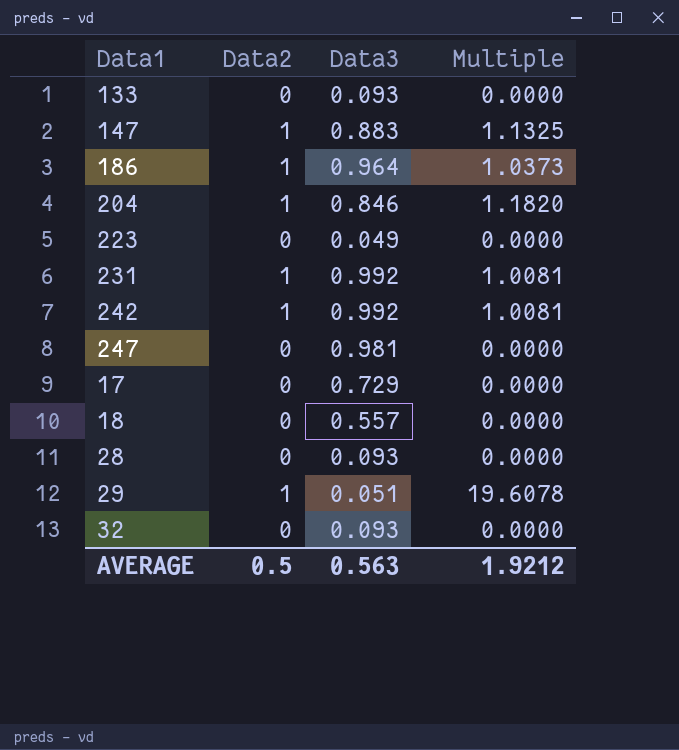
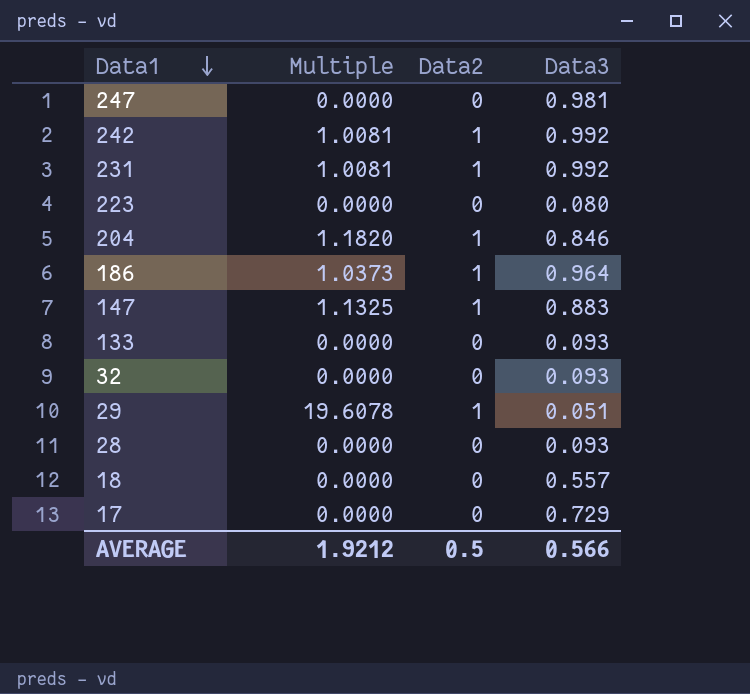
row order: none -> Data1 descending
column Multiple | position: 4 -> 2
223 | Data3: 0.049 -> 0.080
AVERAGE | Data3: 0.563 -> 0.566

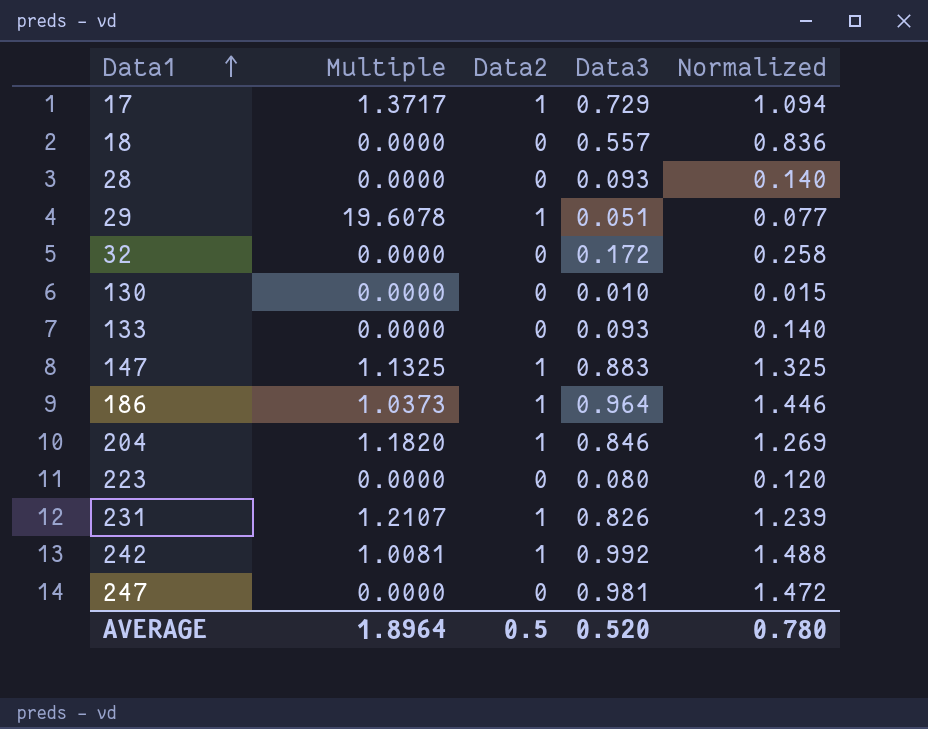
row order: Data1 descending -> Data1 ascending
column Normalized | formula: none -> [Data3] * 1.5
17 | Multiple: 0.0000 -> 1.3717
17 | Data2: 0 -> 1
32 | Data3: 0.093 -> 0.172
row 130: none -> 0.0000 | 0 | 0.010 | 0.015
231 | Multiple: 1.0081 -> 1.2107
231 | Data3: 0.992 -> 0.826
AVERAGE | Multiple: 1.9212 -> 1.8964
AVERAGE | Data3: 0.566 -> 0.520

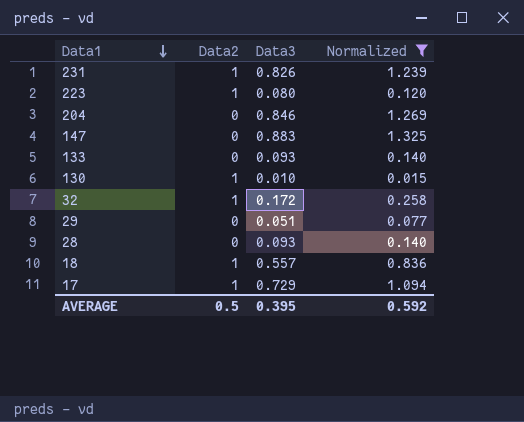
filter: none -> Normalized <= 1.325
row order: Data1 ascending -> Data1 descending
column Multiple | formula: [Data2] / [Data3] -> none
223 | Data2: 0 -> 1
204 | Data2: 1 -> 0
147 | Data2: 1 -> 0
130 | Data2: 0 -> 1
32 | Data2: 0 -> 1
29 | Data2: 1 -> 0
18 | Data2: 0 -> 1
AVERAGE | Data3: 0.520 -> 0.395
AVERAGE | Normalized: 0.780 -> 0.592

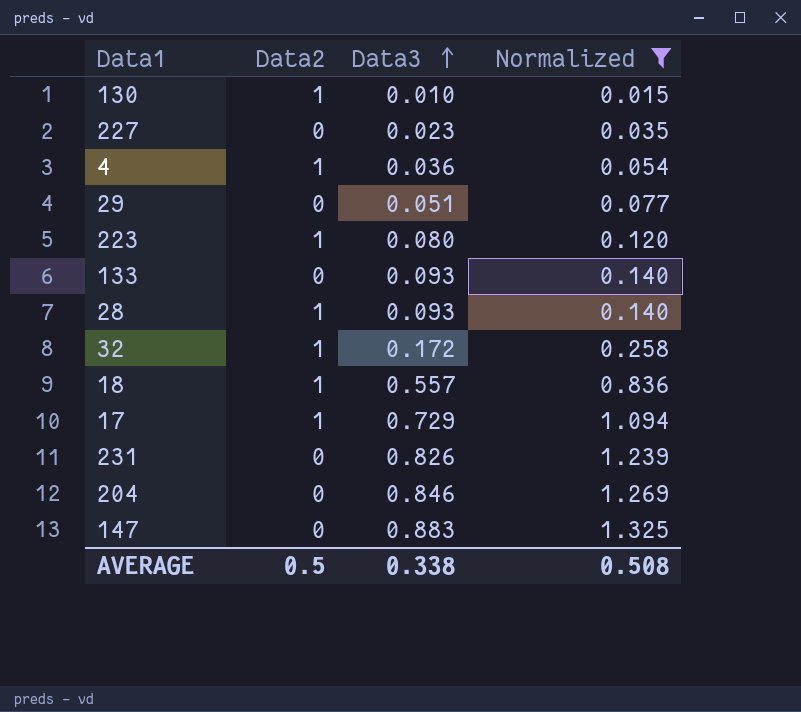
row order: Data1 descending -> Data3 ascending
row 227: none -> 0 | 0.023 | 0.035
row 4: none -> 1 | 0.036 | 0.054
28 | Data2: 0 -> 1
231 | Data2: 1 -> 0
AVERAGE | Data3: 0.395 -> 0.338
AVERAGE | Normalized: 0.592 -> 0.508

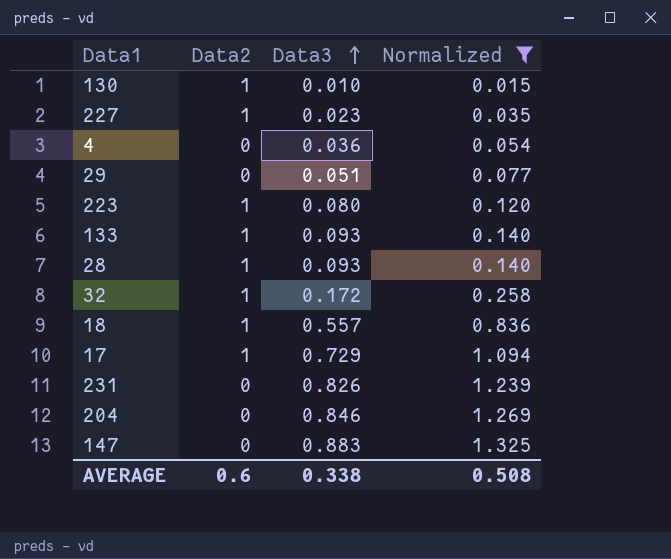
227 | Data2: 0 -> 1
4 | Data2: 1 -> 0
133 | Data2: 0 -> 1
AVERAGE | Data2: 0.5 -> 0.6

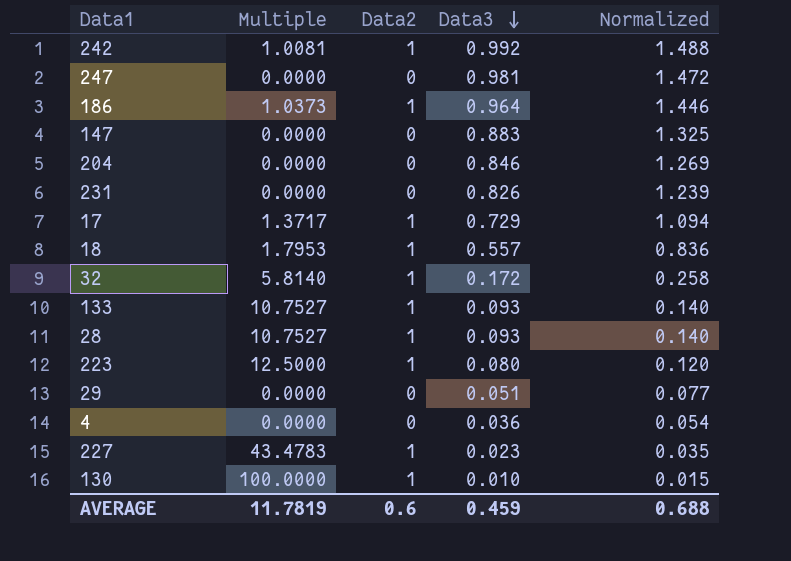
filter: Normalized <= 1.325 -> none
row order: Data3 ascending -> Data3 descending
column Multiple | formula: none -> [Data2] / [Data3]
AVERAGE | Data3: 0.338 -> 0.459
AVERAGE | Normalized: 0.508 -> 0.688

